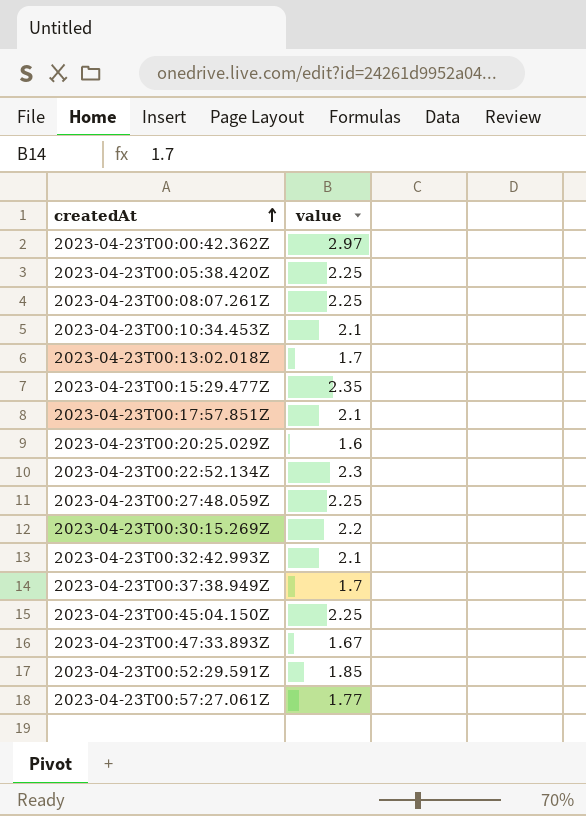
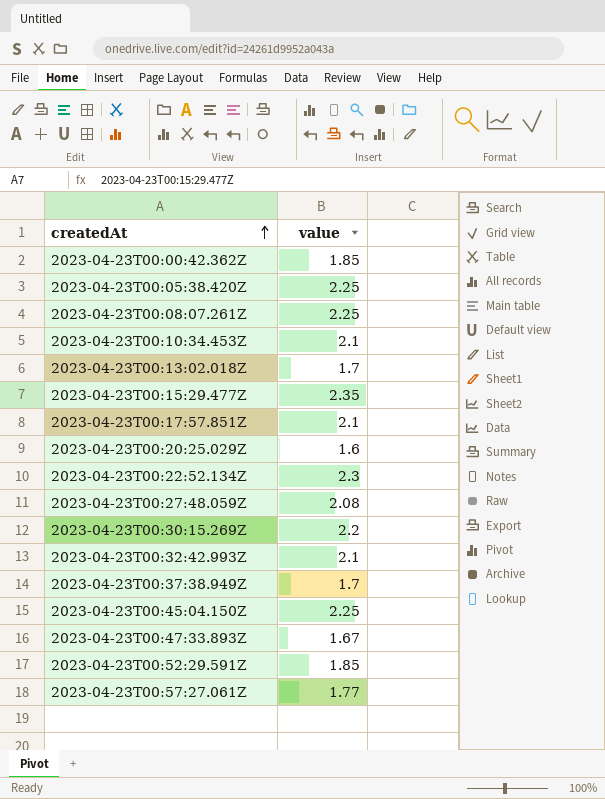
2023-04-23T00:00:42.362Z | value: 2.97 -> 1.85
2023-04-23T00:27:48.059Z | value: 2.25 -> 2.08

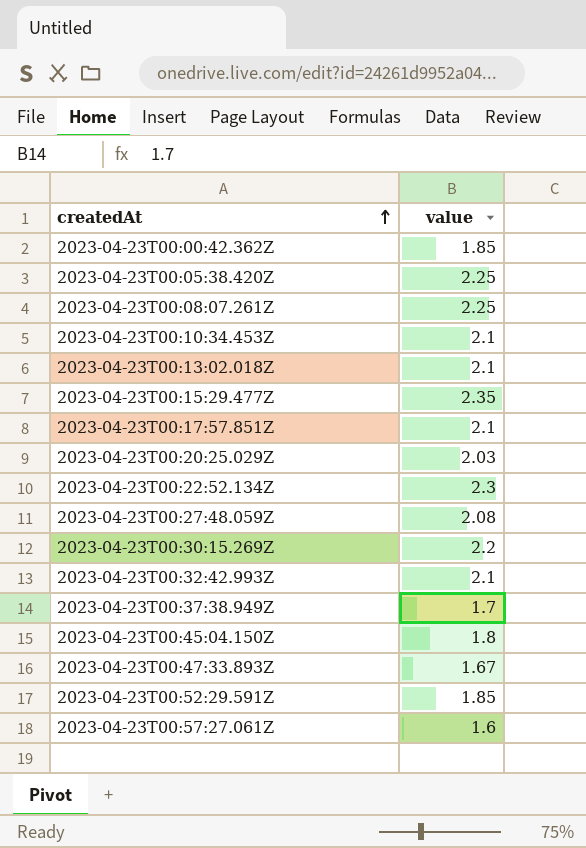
2023-04-23T00:13:02.018Z | value: 1.7 -> 2.1
2023-04-23T00:20:25.029Z | value: 1.6 -> 2.03
2023-04-23T00:45:04.150Z | value: 2.25 -> 1.8
2023-04-23T00:57:27.061Z | value: 1.77 -> 1.6

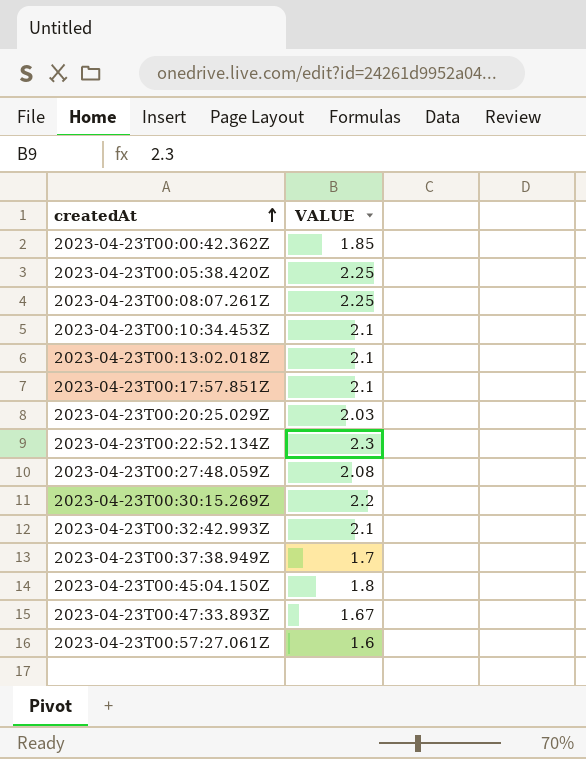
column name: value -> VALUE
row 2023-04-23T00:15:29.477Z: 2.35 -> none
row 2023-04-23T00:52:29.591Z: 1.85 -> none

